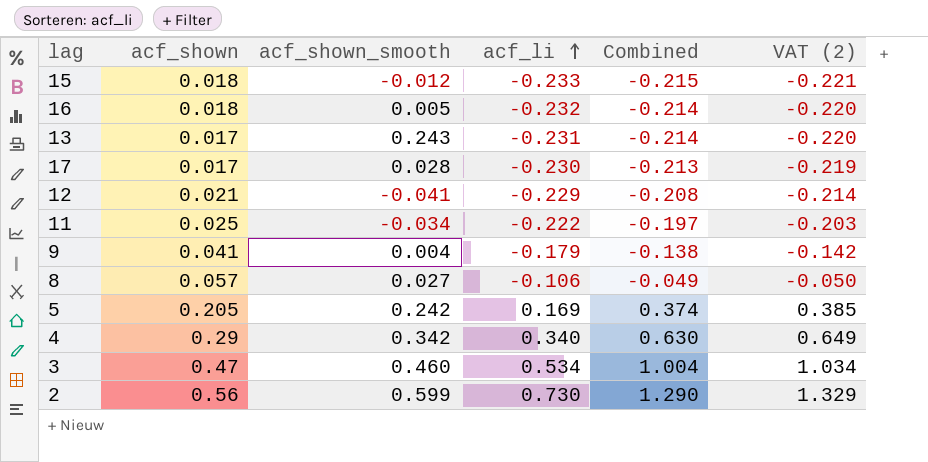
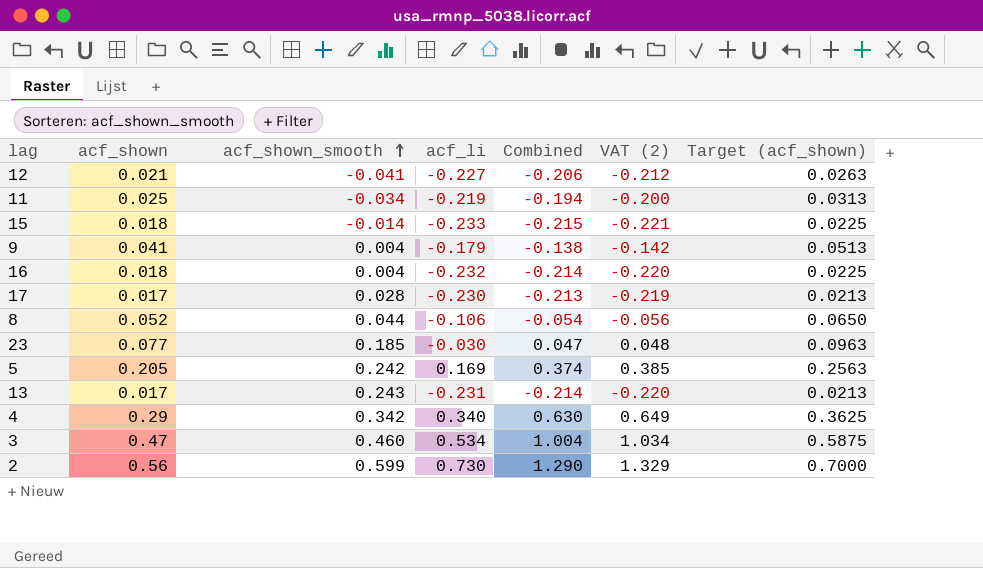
row order: acf_li ascending -> acf_shown_smooth ascending
column Target (acf_shown) | formula: none -> [acf_shown] * 1.25
12 | acf_li: -0.229 -> -0.227
12 | Combined: -0.208 -> -0.206
12 | VAT (2): -0.214 -> -0.212
11 | acf_li: -0.222 -> -0.219
11 | Combined: -0.197 -> -0.194
11 | VAT (2): -0.203 -> -0.200
15 | acf_shown_smooth: -0.012 -> -0.014
16 | acf_shown_smooth: 0.005 -> 0.004
8 | acf_shown: 0.057 -> 0.052
8 | acf_shown_smooth: 0.027 -> 0.044
8 | Combined: -0.049 -> -0.054
8 | VAT (2): -0.050 -> -0.056
row 23: none -> 0.077 | 0.185 | -0.030 | 0.047 | 0.048 | 0.0963

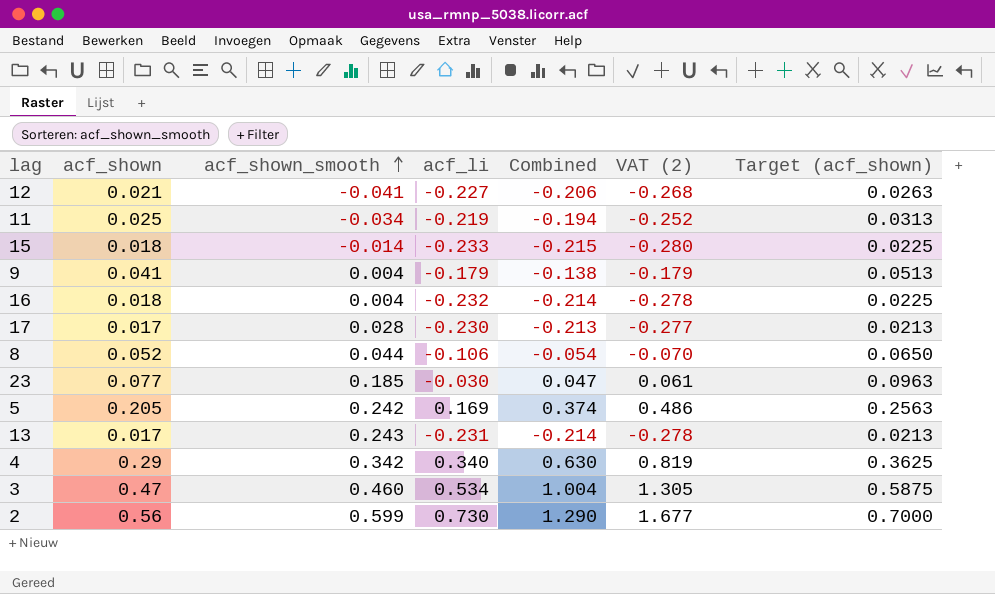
column VAT (2) | formula: [Combined] * 1.03 -> [Combined] * 1.3

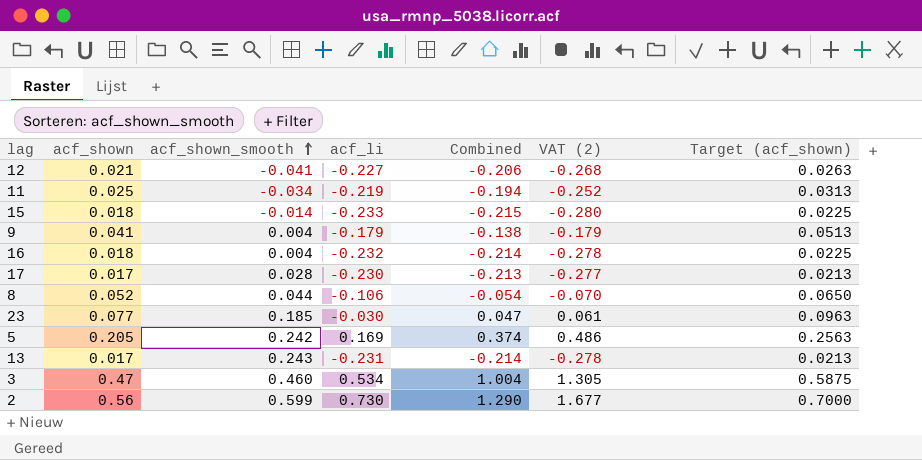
row 4: 0.29 | 0.342 | 0.340 | 0.630 | 0.819 | 0.3625 -> none

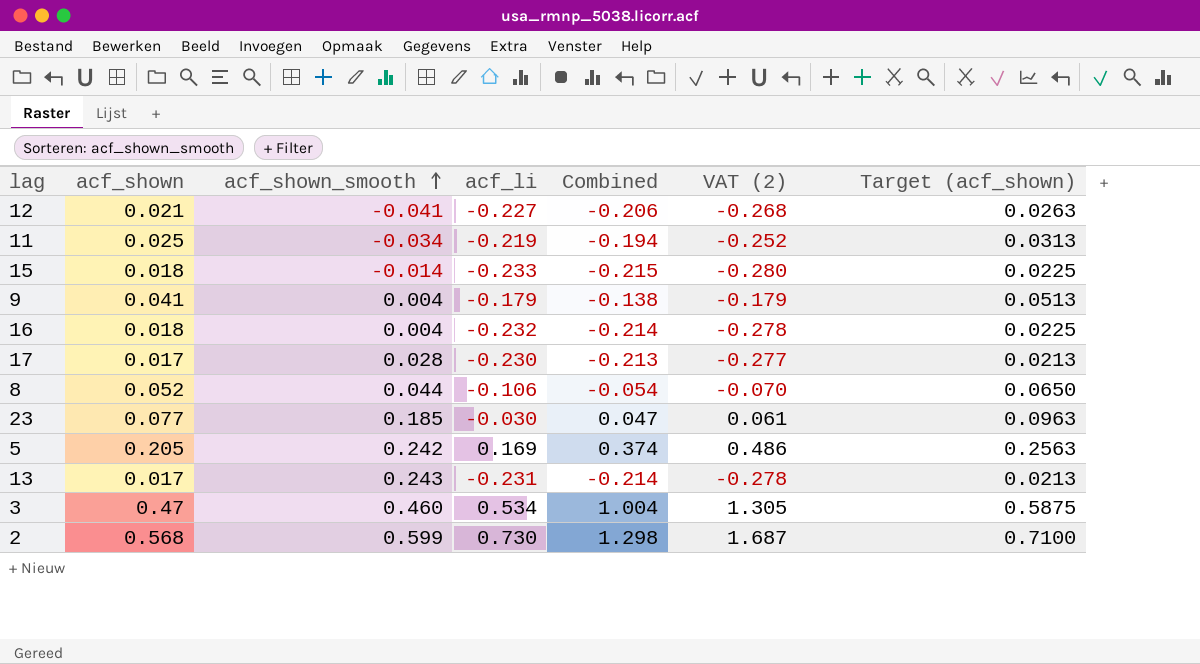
2 | acf_shown: 0.56 -> 0.568
2 | Combined: 1.290 -> 1.298
2 | VAT (2): 1.677 -> 1.687
2 | Target (acf_shown): 0.7000 -> 0.7100

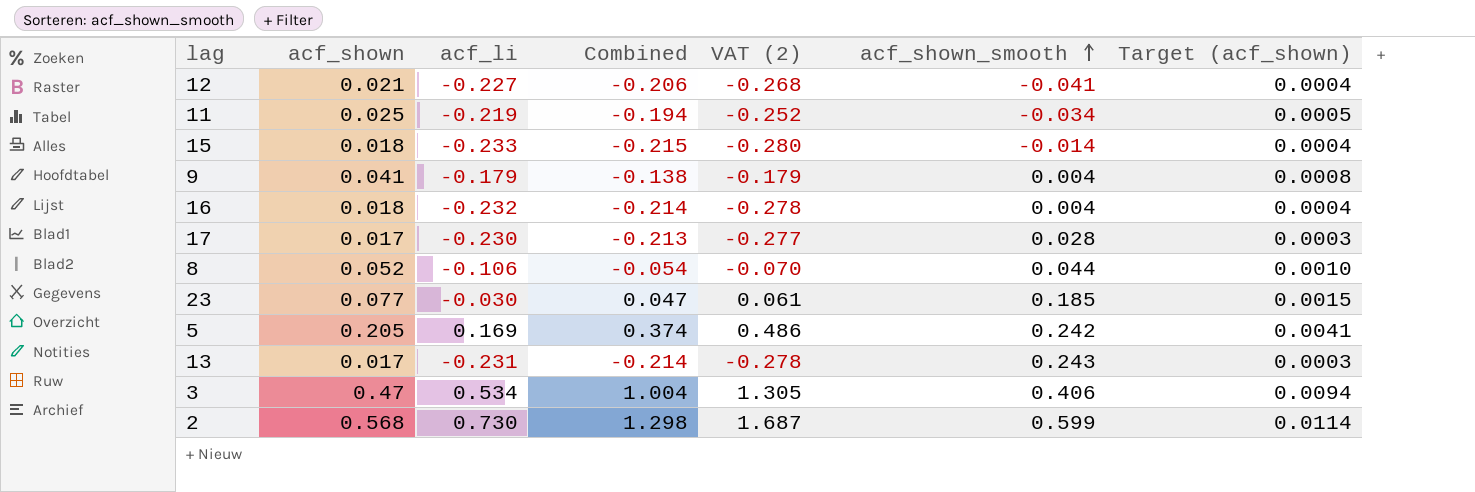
column acf_shown_smooth | position: 3 -> 6
column Target (acf_shown) | formula: [acf_shown] * 1.25 -> [acf_shown] * 0.02
3 | acf_shown_smooth: 0.460 -> 0.406

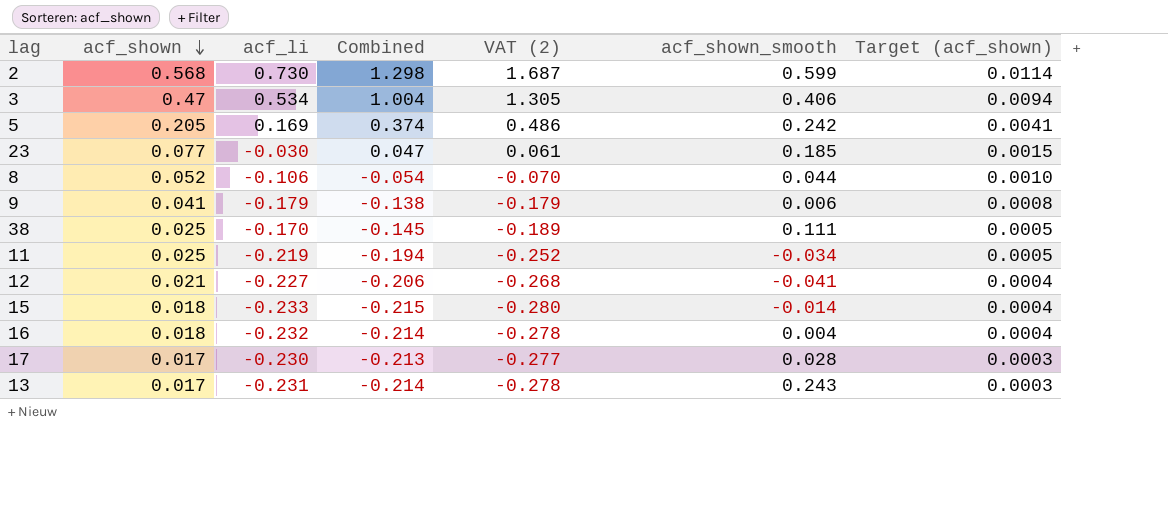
row order: acf_shown_smooth ascending -> acf_shown descending
9 | acf_shown_smooth: 0.004 -> 0.006
row 38: none -> 0.025 | -0.170 | -0.145 | -0.189 | 0.111 | 0.0005

